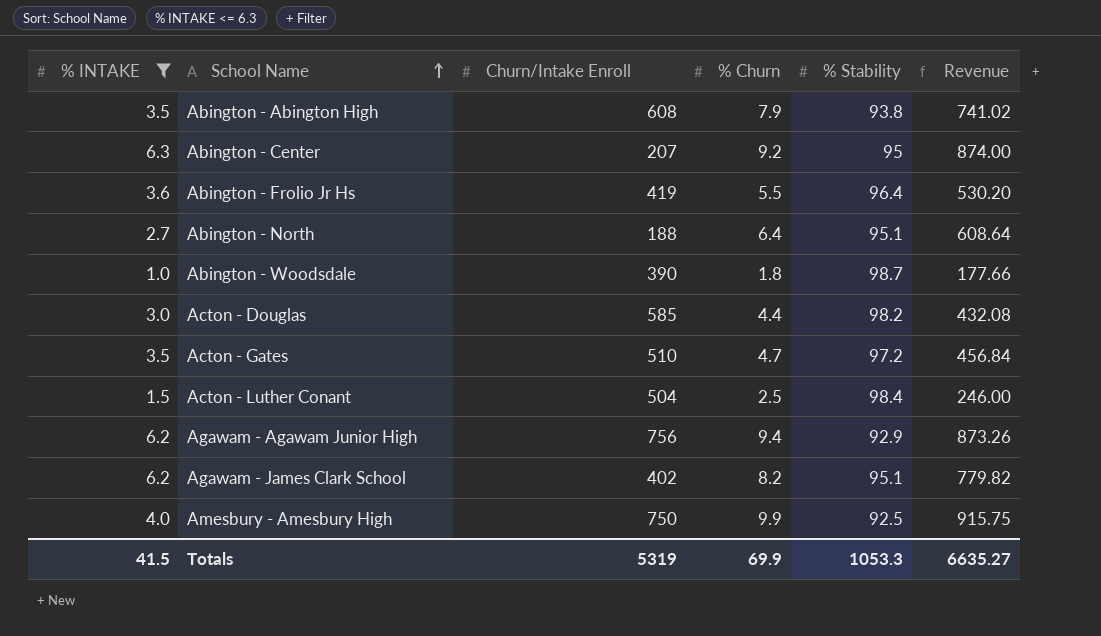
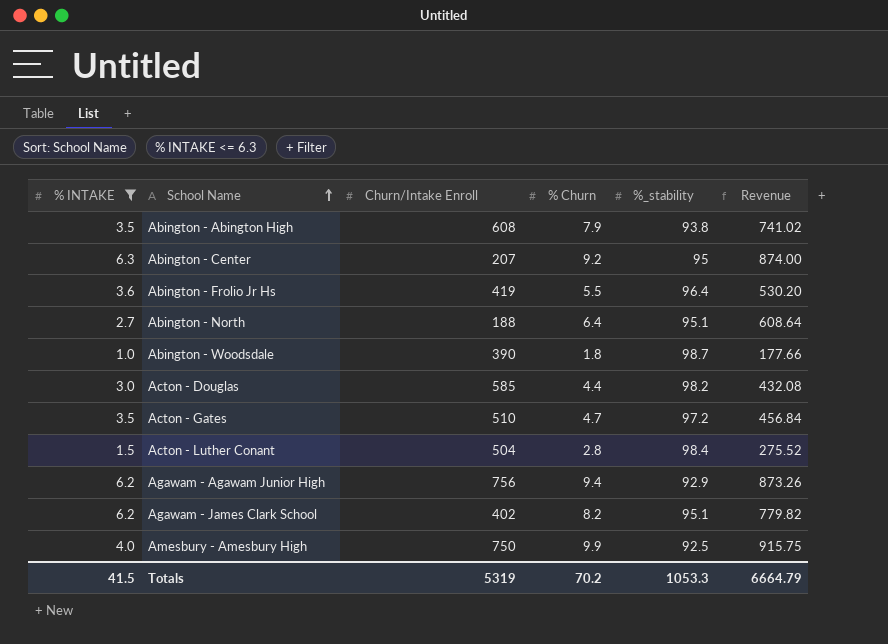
column name: % Stability -> %_stability
Acton - Luther Conant | % Churn: 2.5 -> 2.8
Acton - Luther Conant | Revenue: 246.00 -> 275.52
Totals | % Churn: 69.9 -> 70.2
Totals | Revenue: 6635.27 -> 6664.79

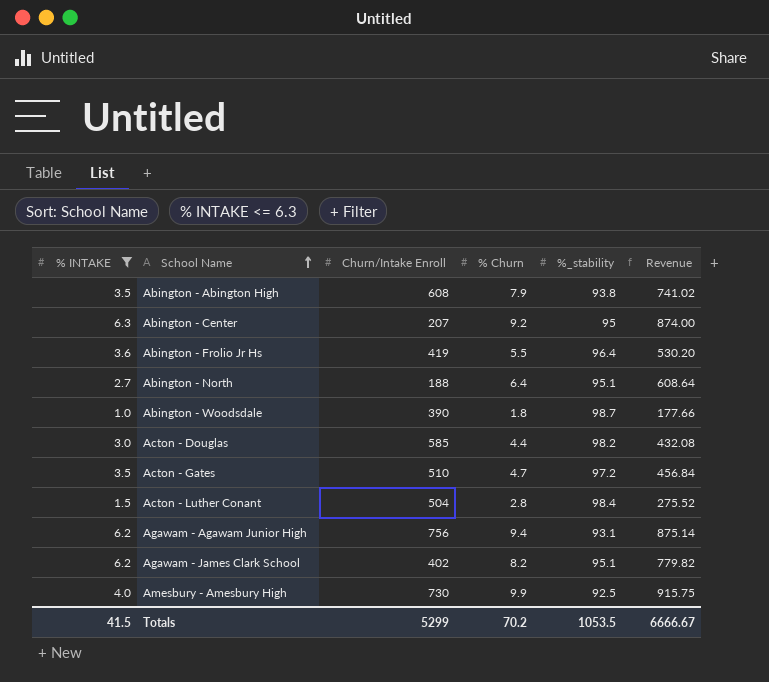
Agawam - Agawam Junior High | %_stability: 92.9 -> 93.1
Agawam - Agawam Junior High | Revenue: 873.26 -> 875.14
Amesbury - Amesbury High | Churn/Intake Enroll: 750 -> 730
Totals | Churn/Intake Enroll: 5319 -> 5299
Totals | %_stability: 1053.3 -> 1053.5
Totals | Revenue: 6664.79 -> 6666.67

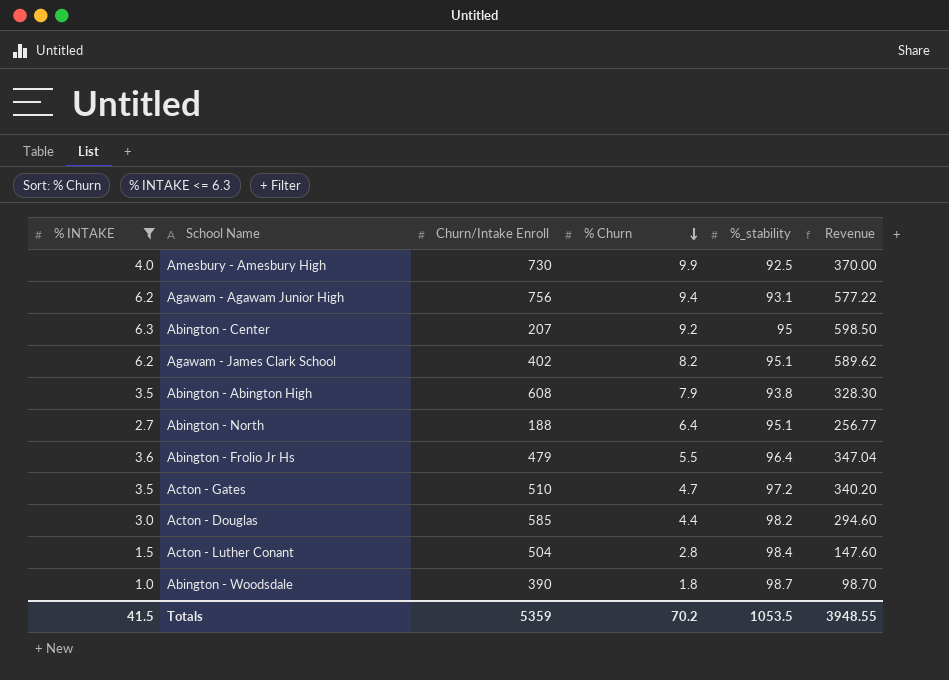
row order: School Name ascending -> % Churn descending
column Revenue | formula: [% Churn] * [%_stability] -> [% INTAKE] * [%_stability]
Abington - Frolio Jr Hs | Churn/Intake Enroll: 419 -> 479
Totals | Churn/Intake Enroll: 5299 -> 5359
Totals | Revenue: 6666.67 -> 3948.55

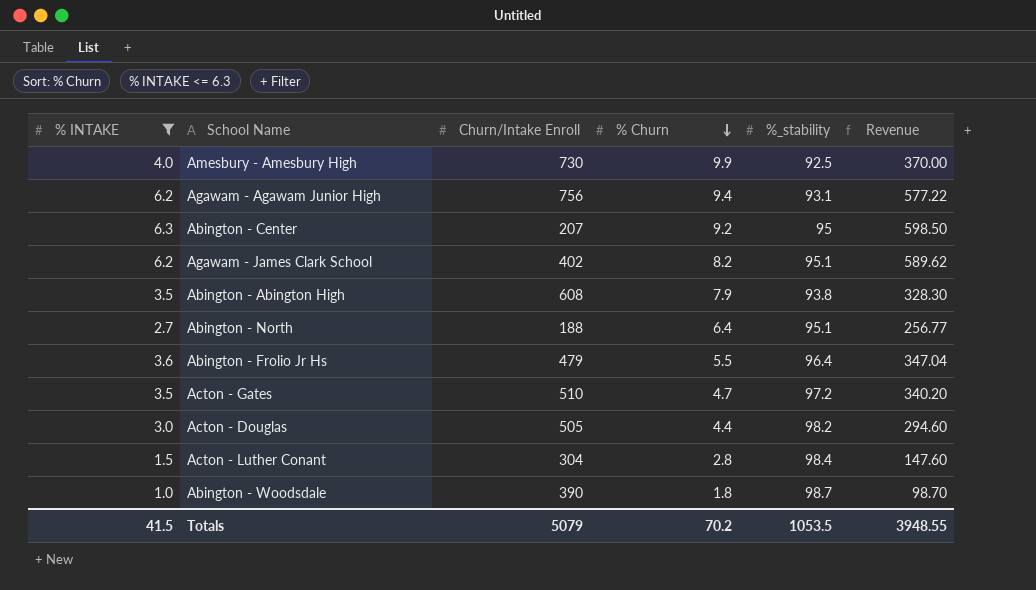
Acton - Douglas | Churn/Intake Enroll: 585 -> 505
Acton - Luther Conant | Churn/Intake Enroll: 504 -> 304
Totals | Churn/Intake Enroll: 5359 -> 5079

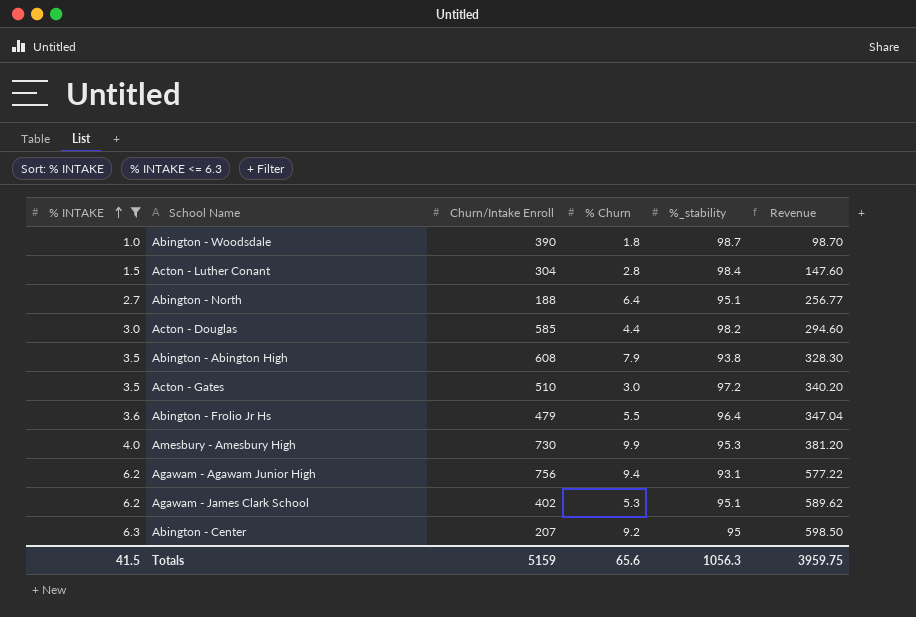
row order: % Churn descending -> % INTAKE ascending
Acton - Douglas | Churn/Intake Enroll: 505 -> 585
Acton - Gates | % Churn: 4.7 -> 3.0
Amesbury - Amesbury High | %_stability: 92.5 -> 95.3
Amesbury - Amesbury High | Revenue: 370.00 -> 381.20
Agawam - James Clark School | % Churn: 8.2 -> 5.3
Totals | Churn/Intake Enroll: 5079 -> 5159
Totals | % Churn: 70.2 -> 65.6
Totals | %_stability: 1053.5 -> 1056.3
Totals | Revenue: 3948.55 -> 3959.75

